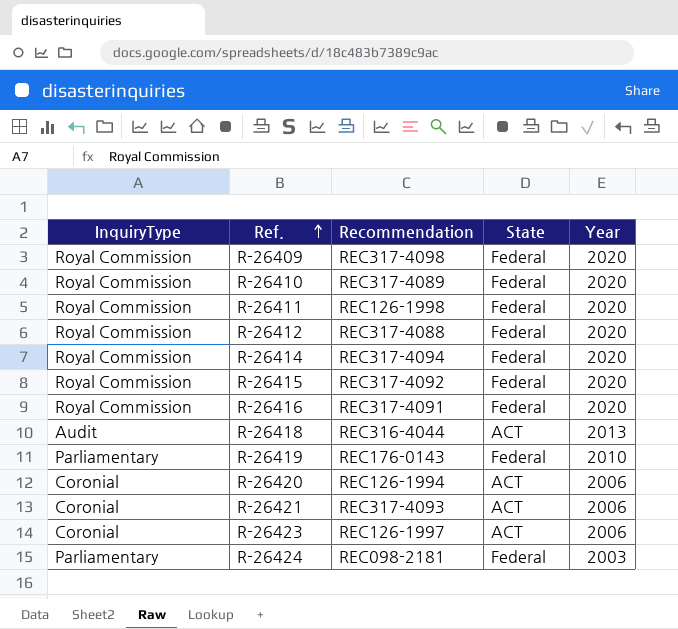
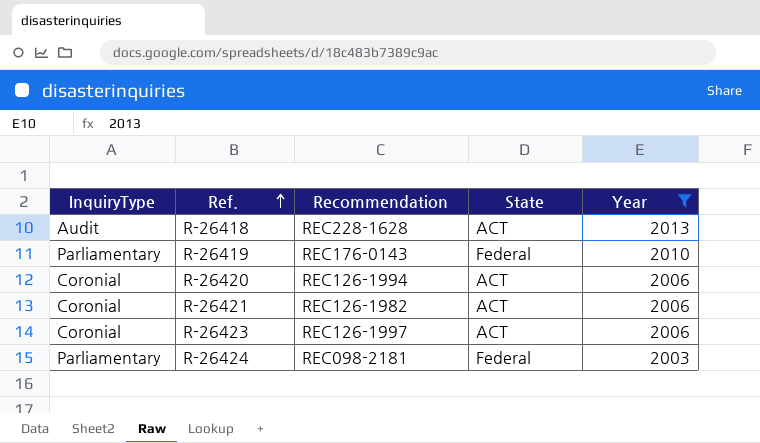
filter: none -> Year != 2020
R-26418 | Recommendation: REC316-4044 -> REC228-1628
R-26421 | Recommendation: REC317-4093 -> REC126-1982

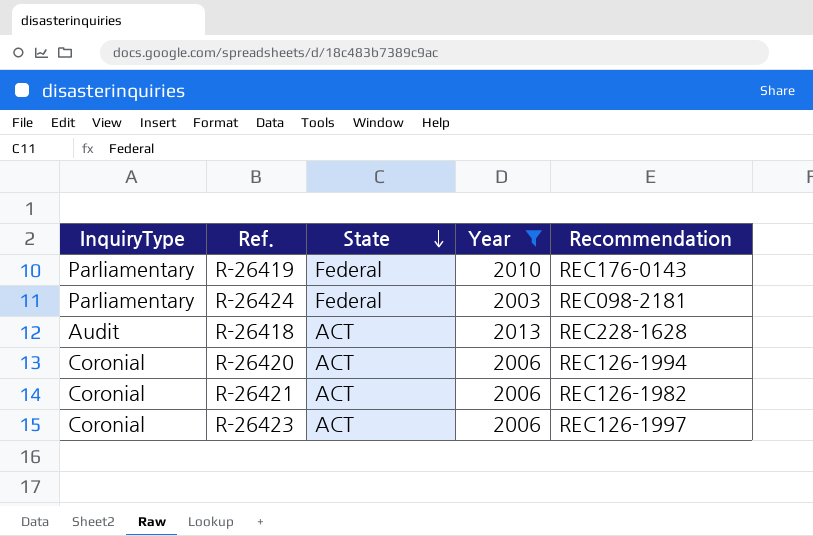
row order: Ref. ascending -> State descending
column Recommendation | position: 3 -> 5

